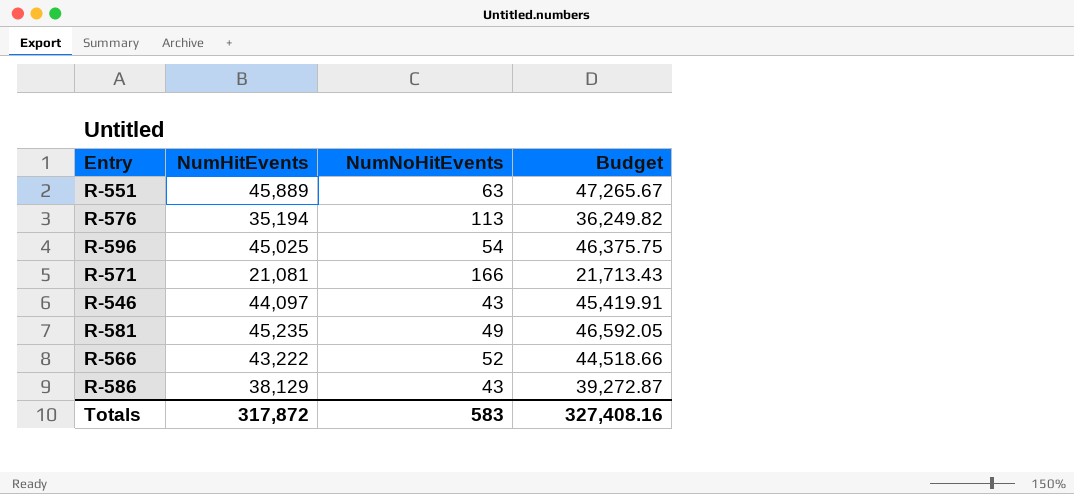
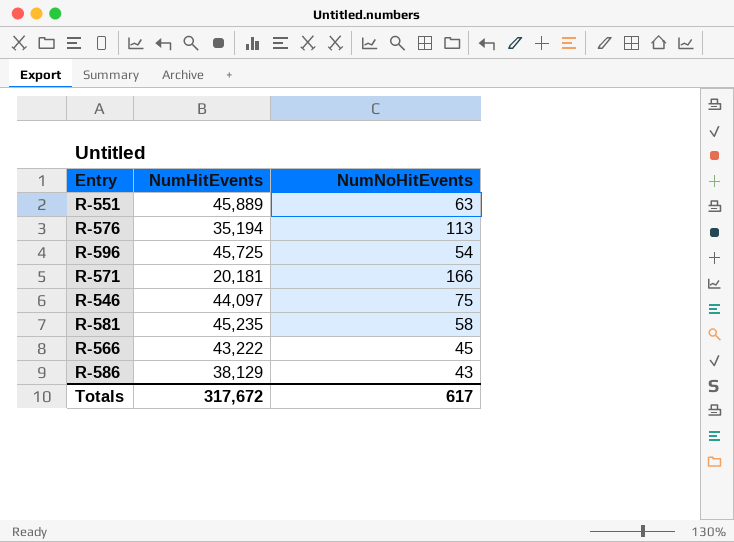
column Budget | formula: [NumHitEvents] * 1.03 -> none
R-596 | NumHitEvents: 45,025 -> 45,725
R-571 | NumHitEvents: 21,081 -> 20,181
R-546 | NumNoHitEvents: 43 -> 75
R-581 | NumNoHitEvents: 49 -> 58
R-566 | NumNoHitEvents: 52 -> 45
Totals | NumHitEvents: 317,872 -> 317,672
Totals | NumNoHitEvents: 583 -> 617

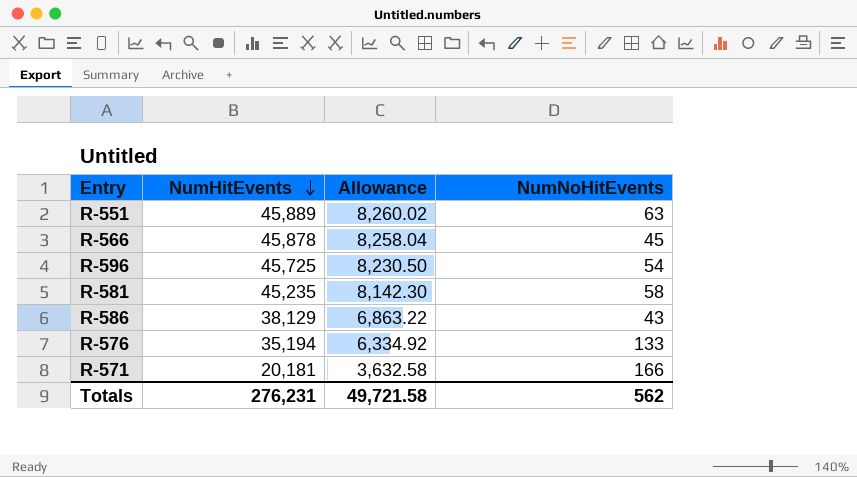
row order: none -> NumHitEvents descending
column Allowance | formula: none -> [NumHitEvents] * 0.18
row R-546: 44,097 | 75 -> none
R-566 | NumHitEvents: 43,222 -> 45,878
R-576 | NumNoHitEvents: 113 -> 133
Totals | NumHitEvents: 317,672 -> 276,231
Totals | NumNoHitEvents: 617 -> 562

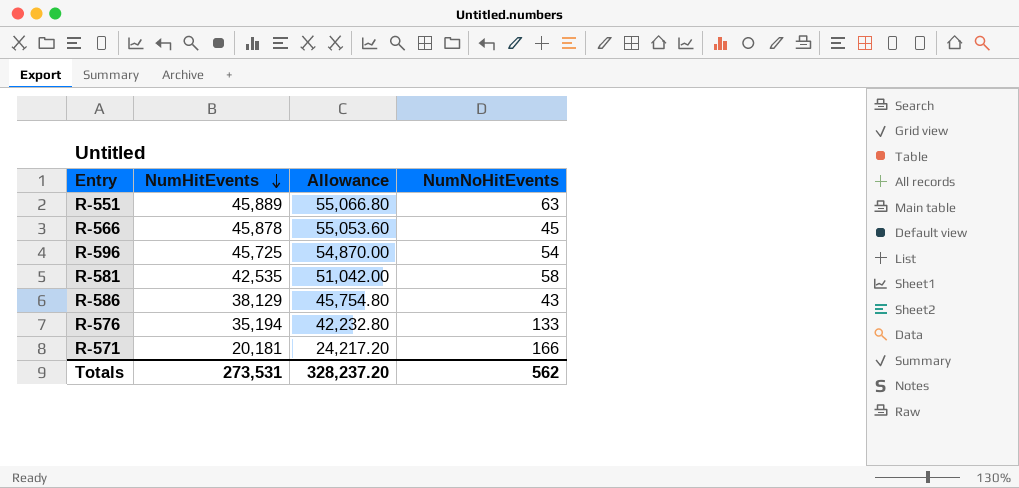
column Allowance | formula: [NumHitEvents] * 0.18 -> [NumHitEvents] * 1.2
R-581 | NumHitEvents: 45,235 -> 42,535
Totals | NumHitEvents: 276,231 -> 273,531
Totals | Allowance: 49,721.58 -> 328,237.20

